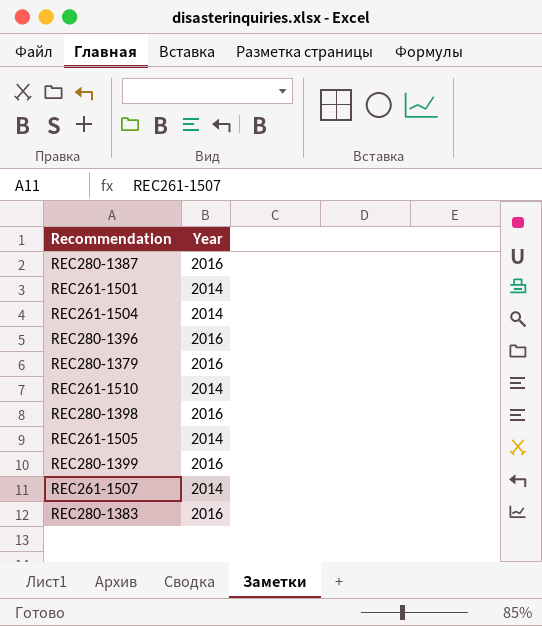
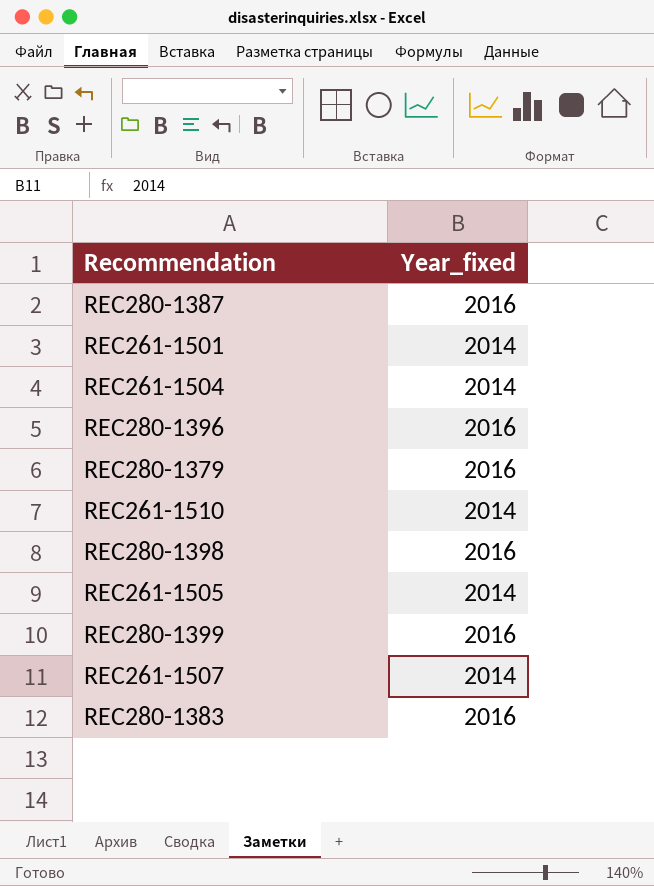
column name: Year -> Year_fixed

